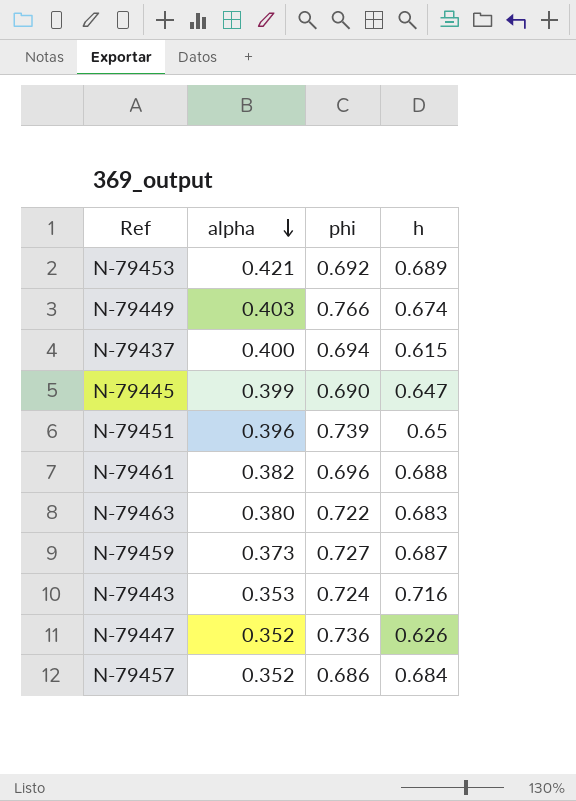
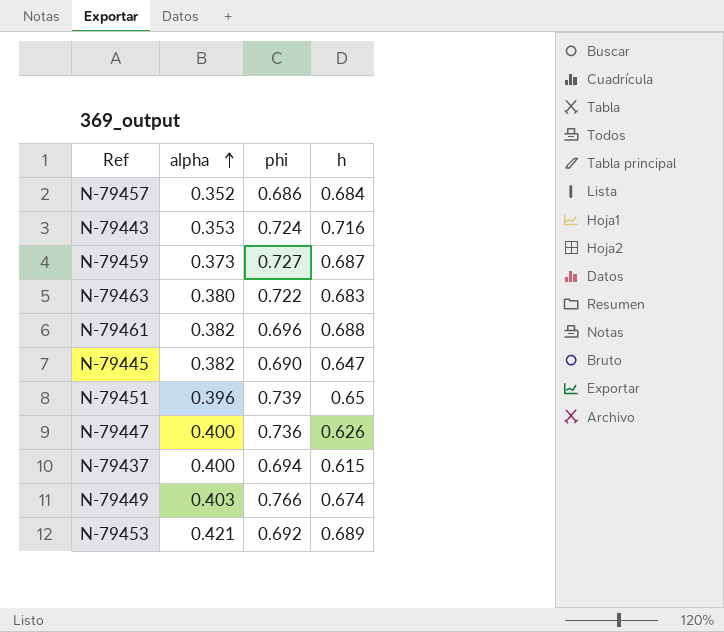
row order: alpha descending -> alpha ascending
N-79445 | alpha: 0.399 -> 0.382
N-79447 | alpha: 0.352 -> 0.400

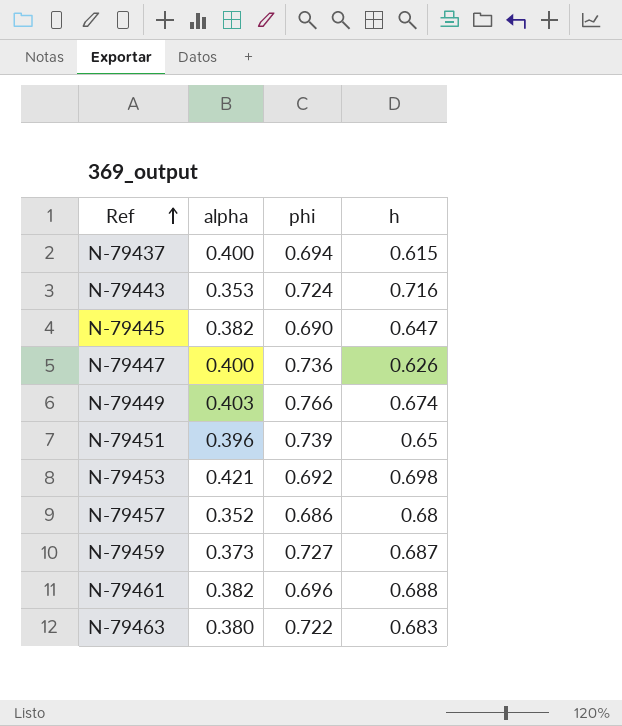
row order: alpha ascending -> Ref ascending
N-79453 | h: 0.689 -> 0.698
N-79457 | h: 0.684 -> 0.68

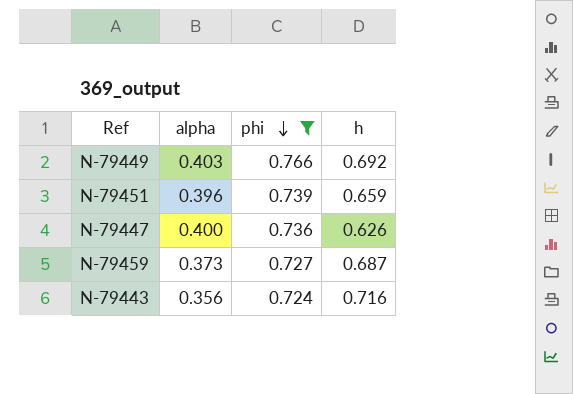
filter: none -> phi >= 0.724
row order: Ref ascending -> phi descending
N-79449 | h: 0.674 -> 0.692
N-79451 | h: 0.65 -> 0.659
N-79443 | alpha: 0.353 -> 0.356

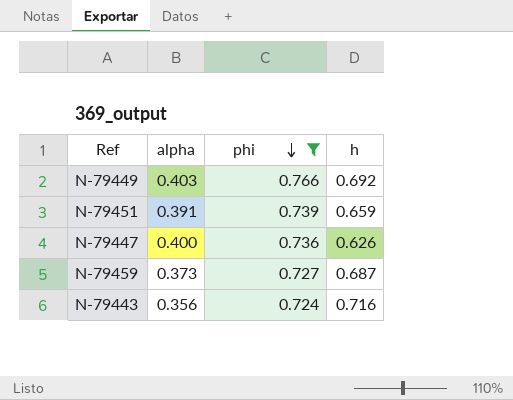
N-79451 | alpha: 0.396 -> 0.391

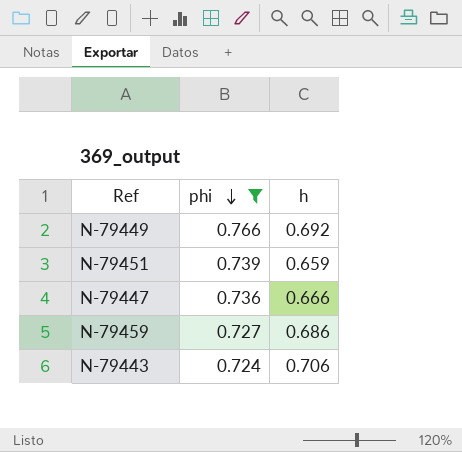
column alpha | position: 2 -> none
N-79447 | h: 0.626 -> 0.666
N-79459 | h: 0.687 -> 0.686
N-79443 | h: 0.716 -> 0.706

